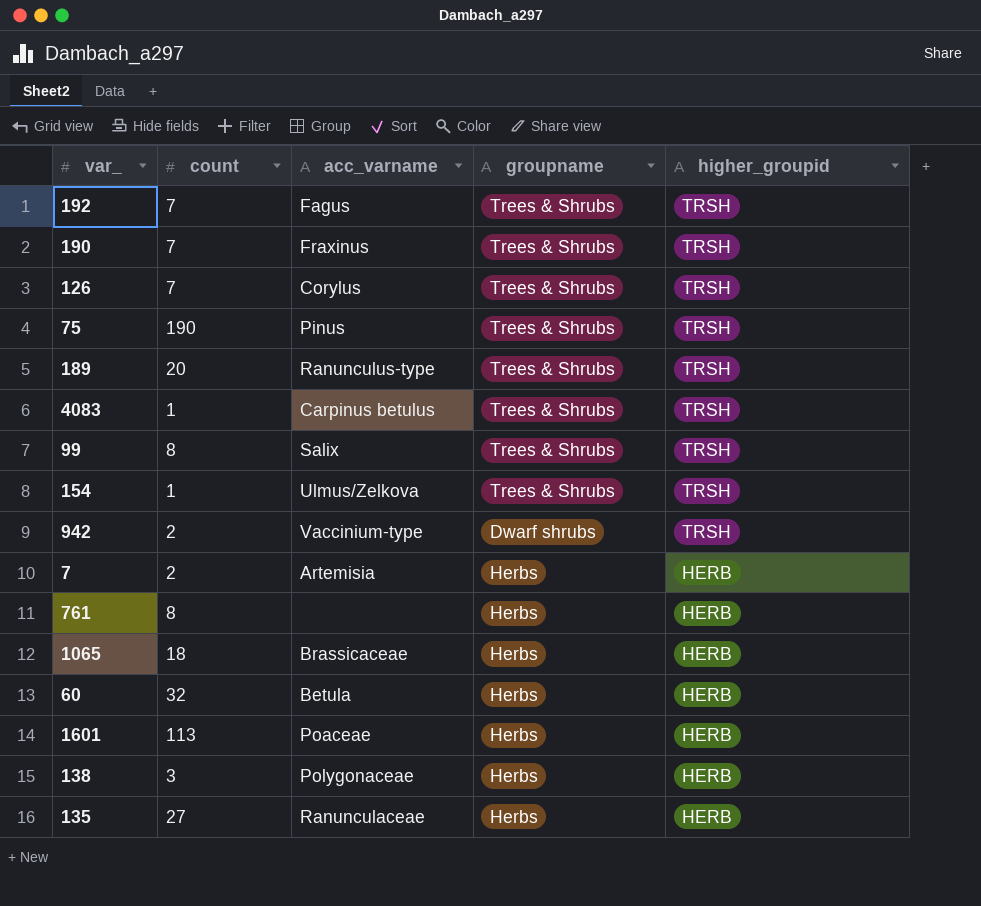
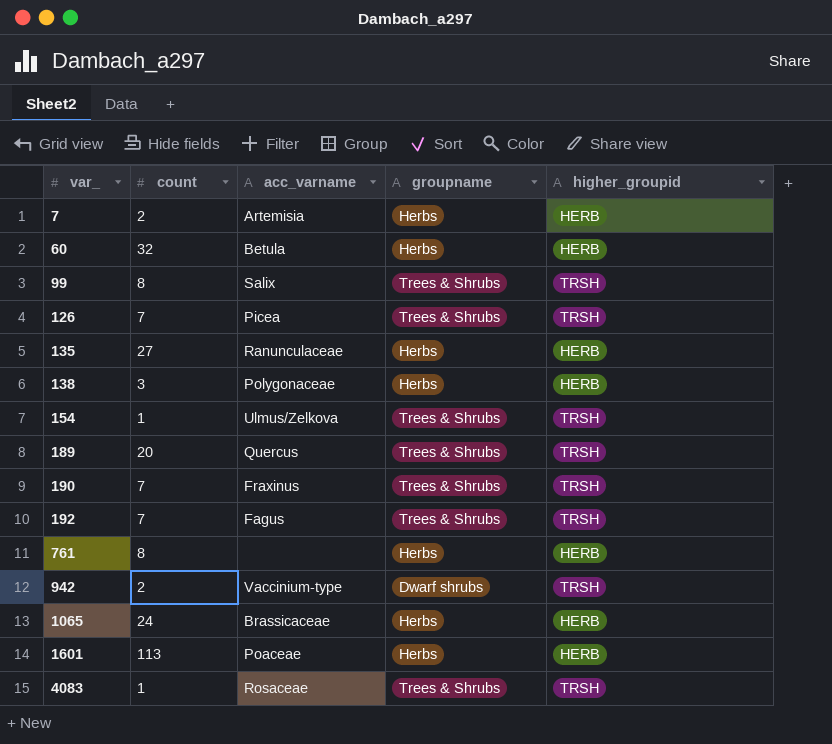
row order: higher_groupid descending -> var_ ascending
row 75: 190 | Pinus | Trees & Shrubs | TRSH -> none
126 | acc_varname: Corylus -> Picea
189 | acc_varname: Ranunculus-type -> Quercus
1065 | count: 18 -> 24
4083 | acc_varname: Carpinus betulus -> Rosaceae

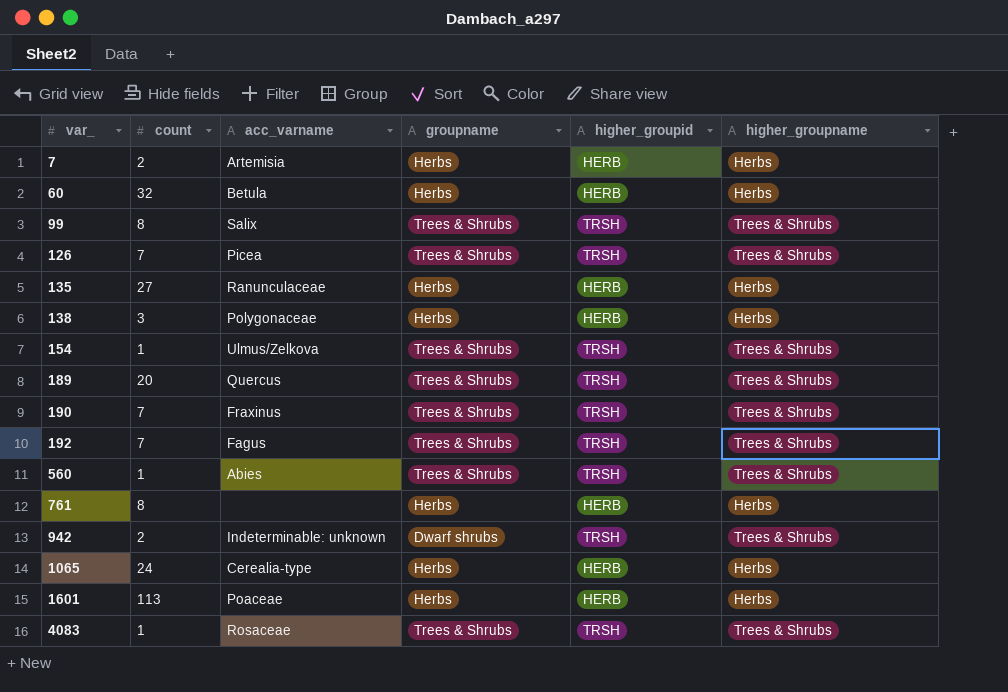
column higher_groupname | position: none -> 6
row 560: none -> 1 | Abies | Trees & Shrubs | TRSH | Trees & Shrubs
942 | acc_varname: Vaccinium-type -> Indeterminable: unknown
1065 | acc_varname: Brassicaceae -> Cerealia-type

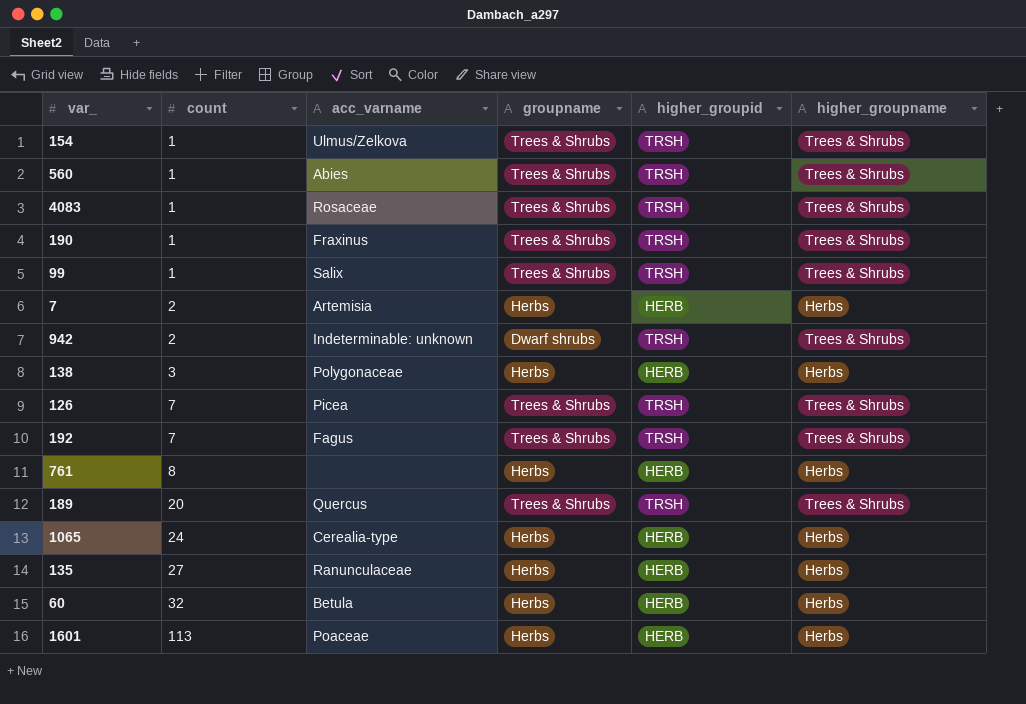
row order: var_ ascending -> count ascending
190 | count: 7 -> 1
99 | count: 8 -> 1

